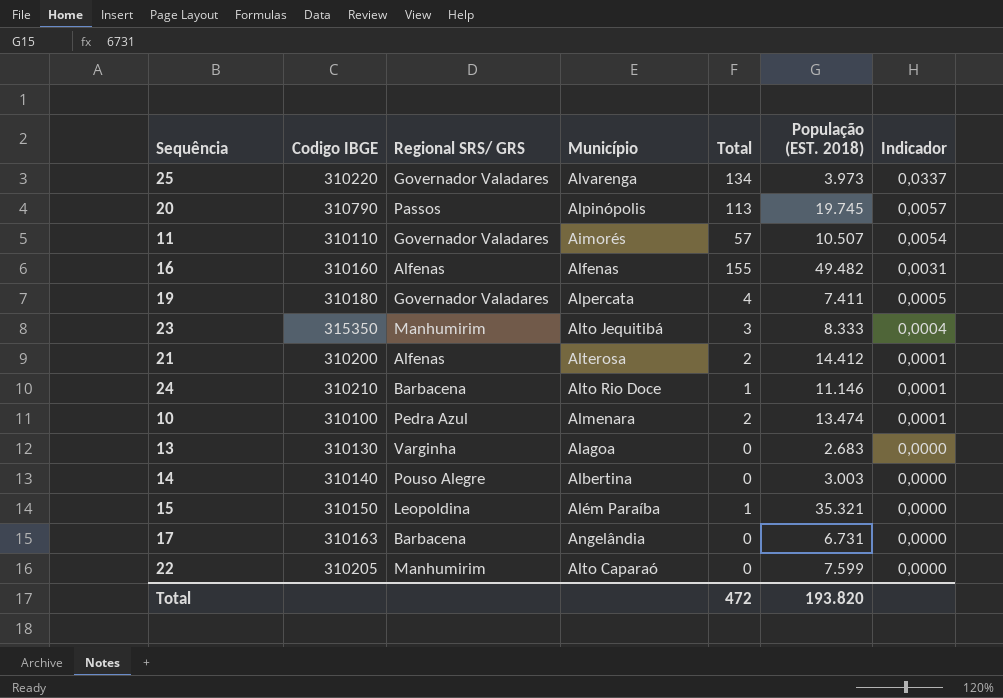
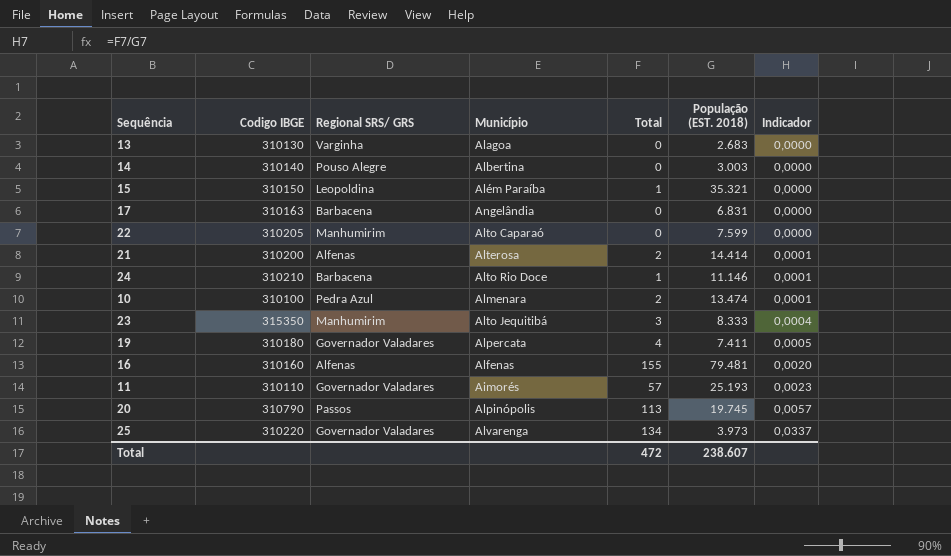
row order: Indicador descending -> Indicador ascending
17 | População (EST. 2018): 6.731 -> 6.831
21 | População (EST. 2018): 14.412 -> 14.414
16 | População (EST. 2018): 49.482 -> 79.481
16 | Indicador: 0,0031 -> 0,0020
11 | População (EST. 2018): 10.507 -> 25.193
11 | Indicador: 0,0054 -> 0,0023
Total | População (EST. 2018): 193.820 -> 238.607

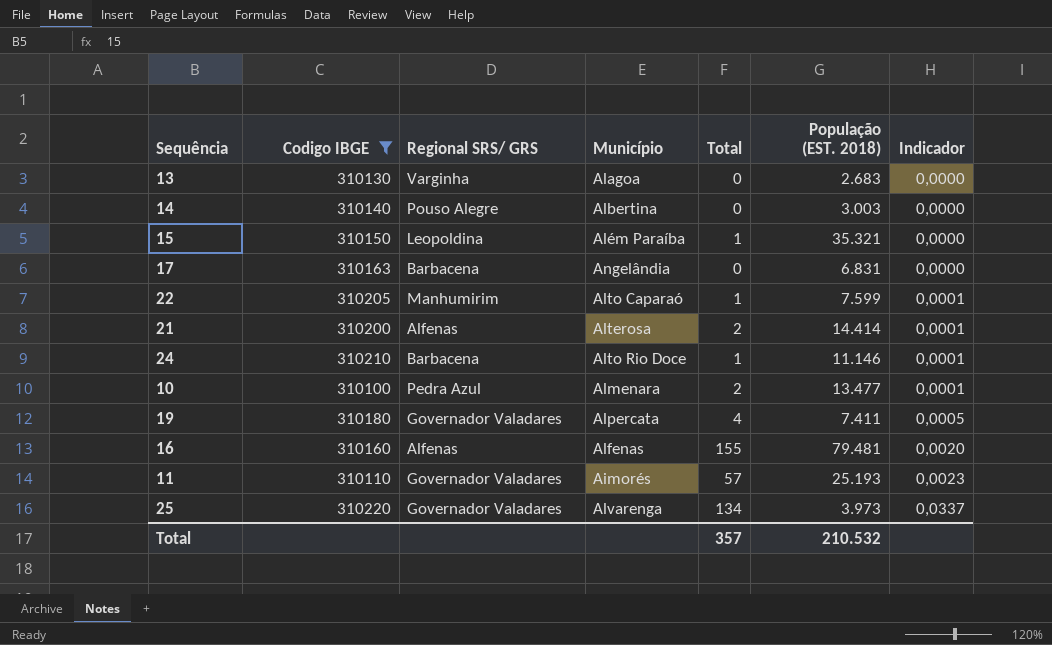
filter: none -> Codigo IBGE <= 310220
22 | Total: 0 -> 1
22 | Indicador: 0,0000 -> 0,0001
10 | População (EST. 2018): 13.474 -> 13.477
Total | Total: 472 -> 357
Total | População (EST. 2018): 238.607 -> 210.532

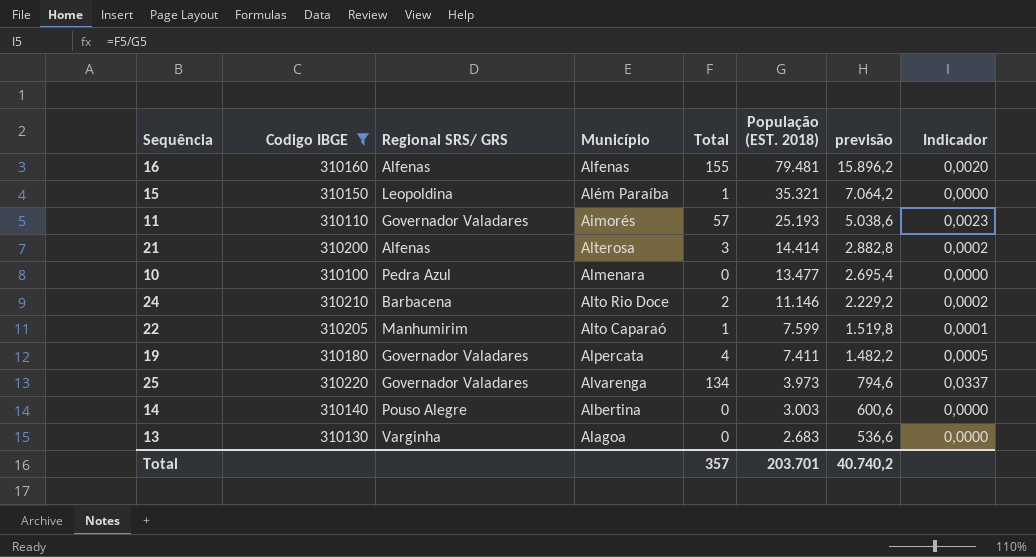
row order: Indicador ascending -> População (EST. 2018) descending
column previsão | formula: none -> [População (EST. 2018)] * 0,2
row 17: 310163 | Barbacena | Angelândia | 0 | 6.831 | 0,0000 -> none
21 | Total: 2 -> 3
21 | Indicador: 0,0001 -> 0,0002
10 | Total: 2 -> 0
10 | Indicador: 0,0001 -> 0,0000
24 | Total: 1 -> 2
24 | Indicador: 0,0001 -> 0,0002
Total | População (EST. 2018): 210.532 -> 203.701

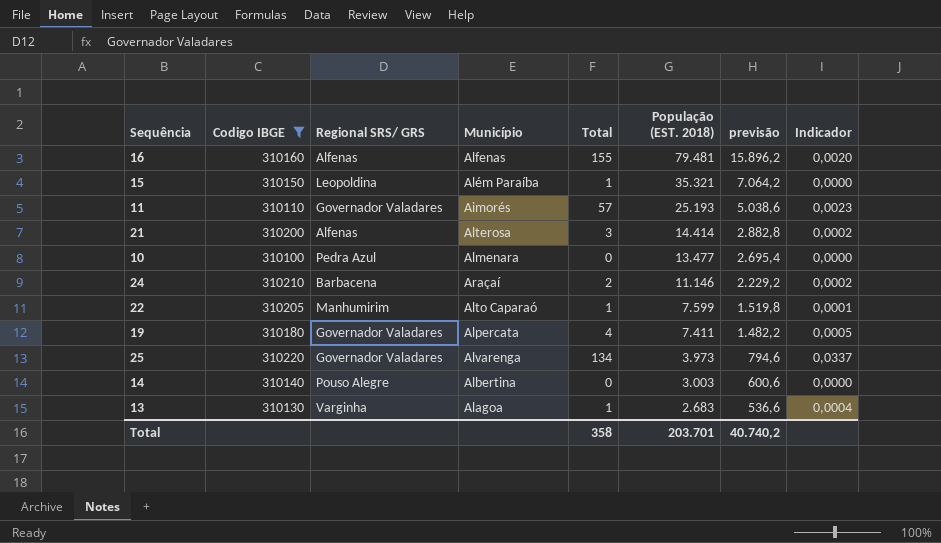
24 | Município: Alto Rio Doce -> Araçaí
13 | Total: 0 -> 1
13 | Indicador: 0,0000 -> 0,0004
Total | Total: 357 -> 358

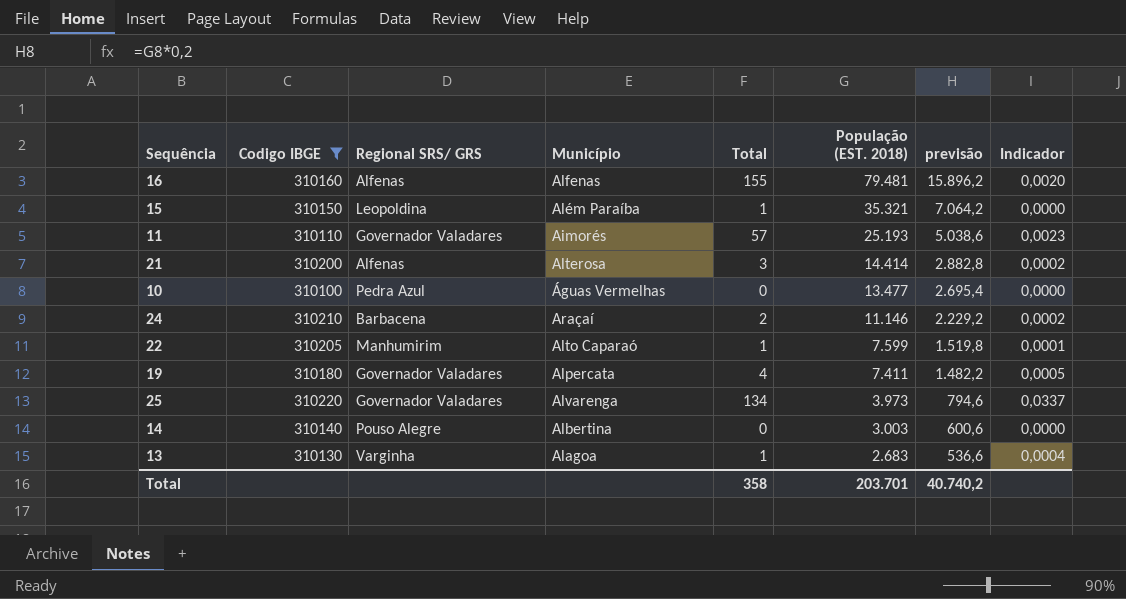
10 | Município: Almenara -> Águas Vermelhas

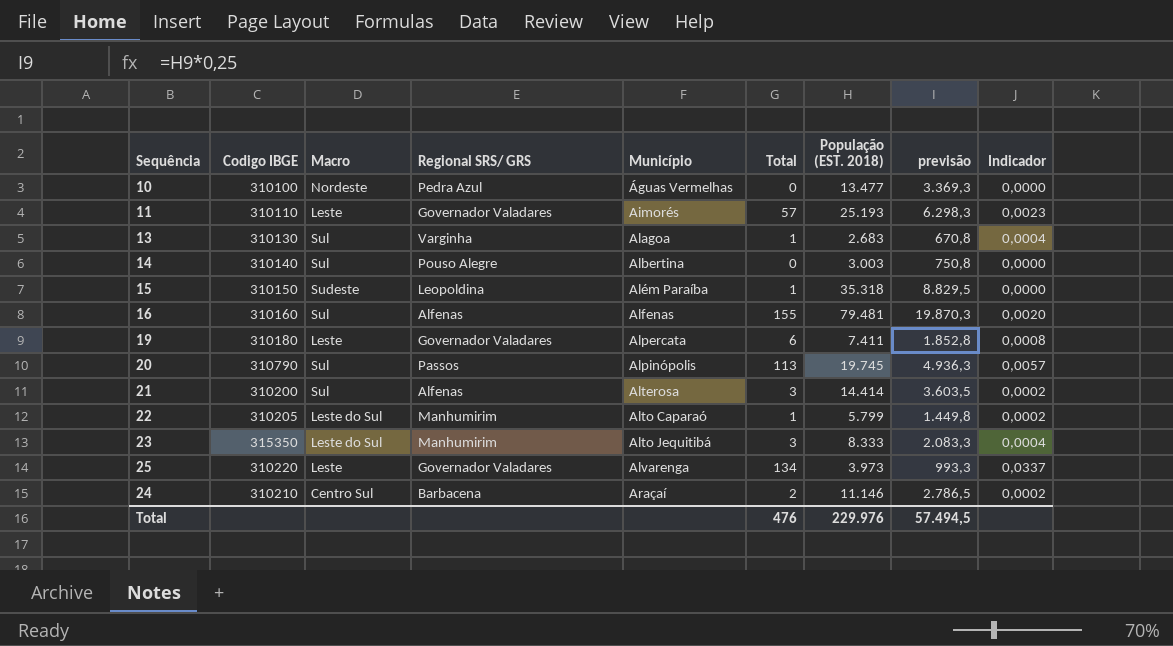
filter: Codigo IBGE <= 310220 -> none
row order: População (EST. 2018) descending -> Município ascending
column Macro | position: none -> 3
column previsão | formula: [População (EST. 2018)] * 0,2 -> [População (EST. 2018)] * 0,25
15 | População (EST. 2018): 35.321 -> 35.318
19 | Total: 4 -> 6
19 | Indicador: 0,0005 -> 0,0008
22 | População (EST. 2018): 7.599 -> 5.799
22 | Indicador: 0,0001 -> 0,0002
Total | Total: 358 -> 476
Total | População (EST. 2018): 203.701 -> 229.976
Total | previsão: 40.740,2 -> 57.494,5

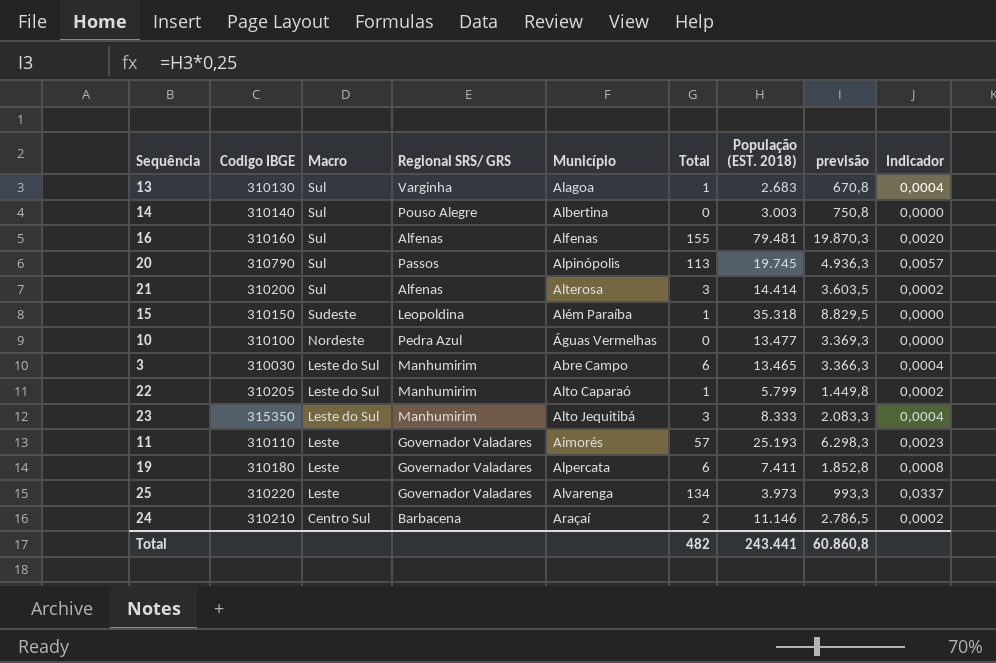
row order: Município ascending -> Macro descending
row 3: none -> 310030 | Leste do Sul | Manhumirim | Abre Campo | 6 | 13.465 | 3.366,3 | 0,0004
Total | Total: 476 -> 482
Total | População (EST. 2018): 229.976 -> 243.441
Total | previsão: 57.494,5 -> 60.860,8

